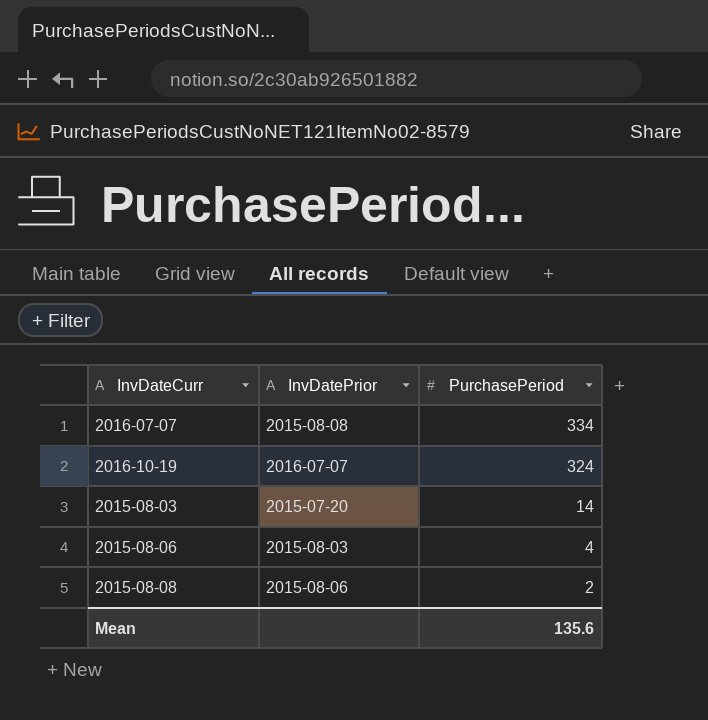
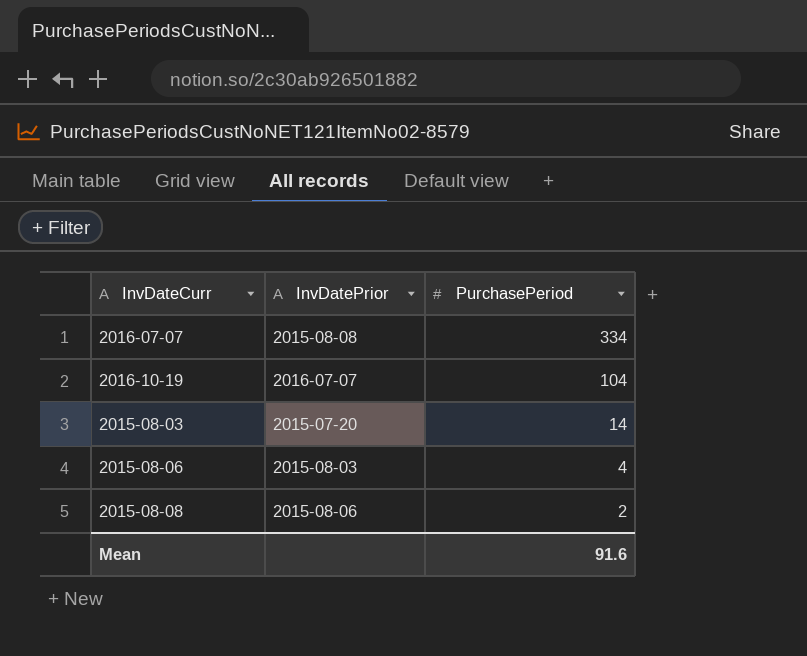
2016-10-19 | PurchasePeriod: 324 -> 104
Mean | PurchasePeriod: 135.6 -> 91.6

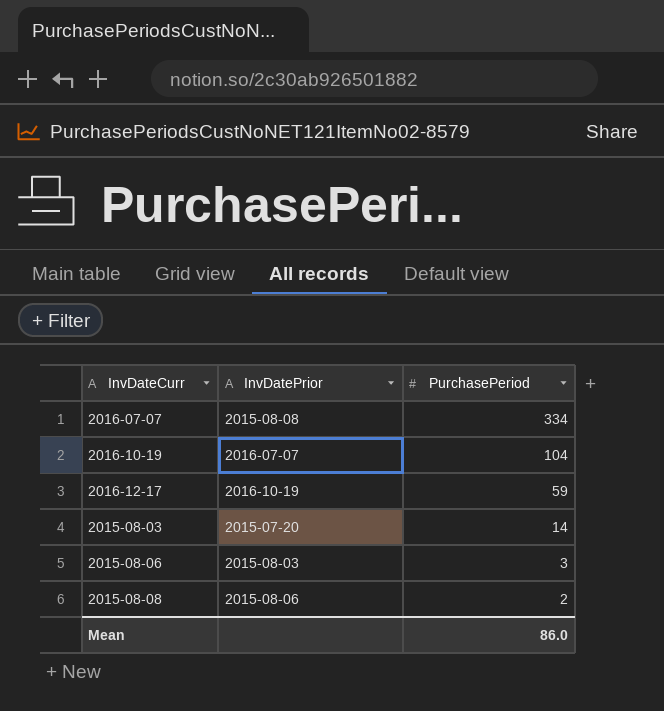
row 2016-12-17: none -> 2016-10-19 | 59
2015-08-06 | PurchasePeriod: 4 -> 3
Mean | PurchasePeriod: 91.6 -> 86.0

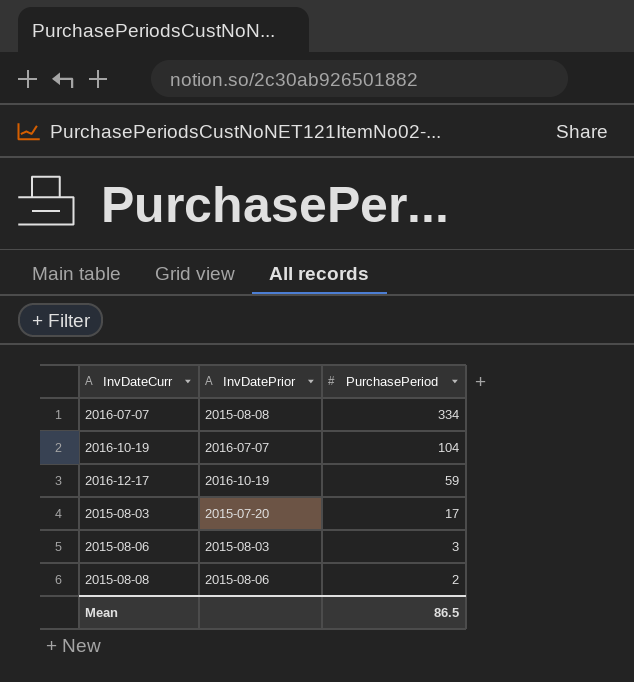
2015-08-03 | PurchasePeriod: 14 -> 17
Mean | PurchasePeriod: 86.0 -> 86.5

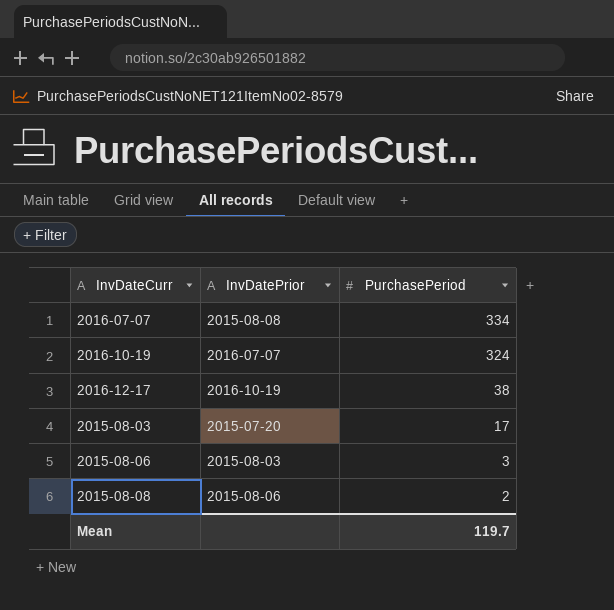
2016-10-19 | PurchasePeriod: 104 -> 324
2016-12-17 | PurchasePeriod: 59 -> 38
Mean | PurchasePeriod: 86.5 -> 119.7

